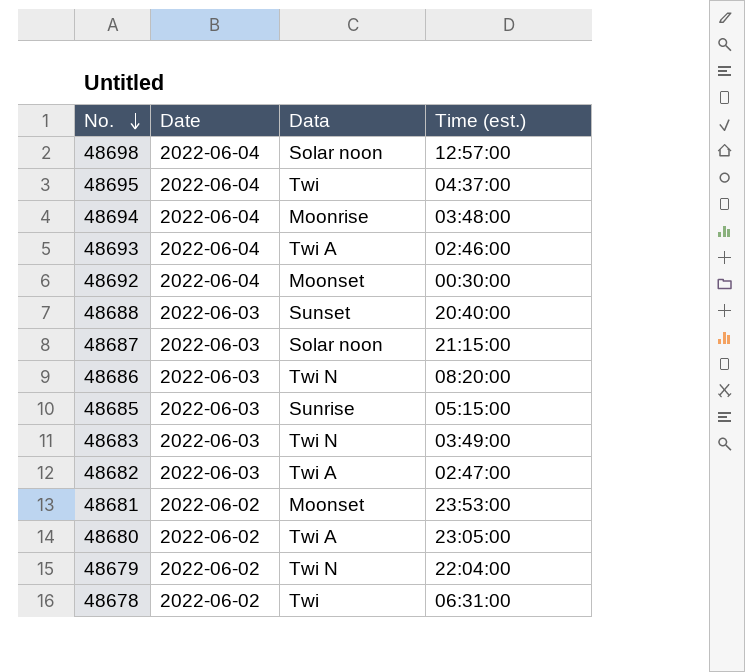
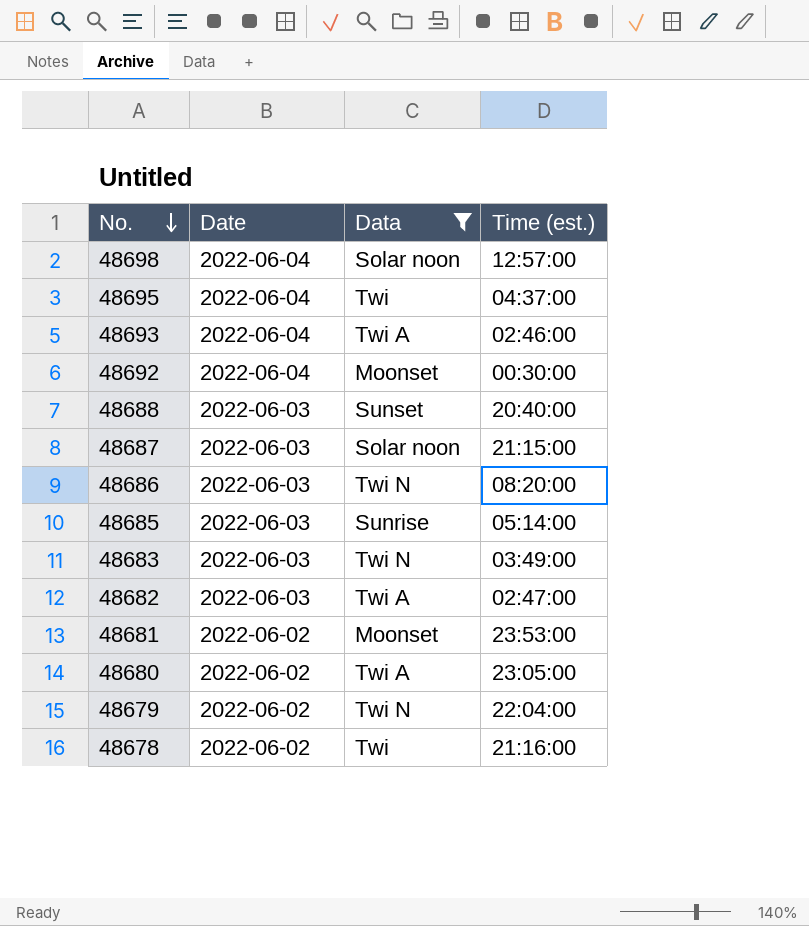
filter: none -> Data != Moonrise
48685 | Time (est.): 05:15:00 -> 05:14:00
48678 | Time (est.): 06:31:00 -> 21:16:00

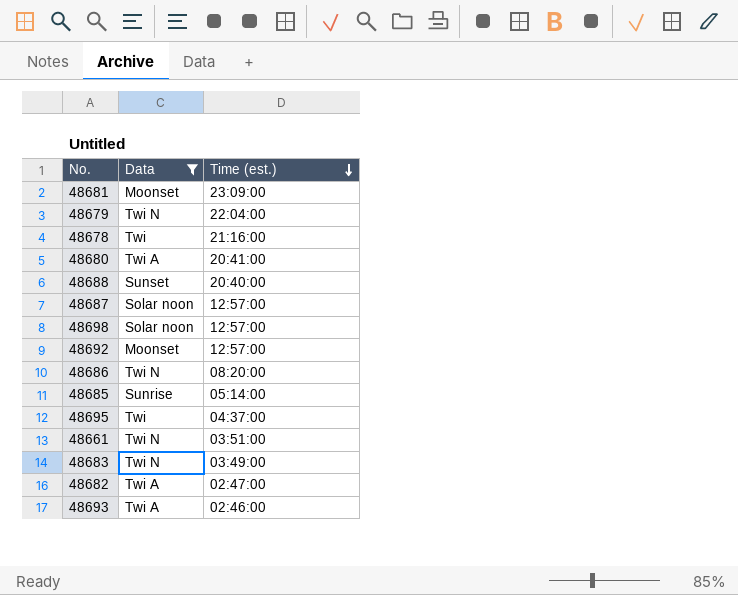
row order: No. descending -> Time (est.) descending
column Date | position: 2 -> none
48681 | Time (est.): 23:53:00 -> 23:09:00
48680 | Time (est.): 23:05:00 -> 20:41:00
48687 | Time (est.): 21:15:00 -> 12:57:00
48692 | Time (est.): 00:30:00 -> 12:57:00
row 48661: none -> Twi N | 03:51:00

